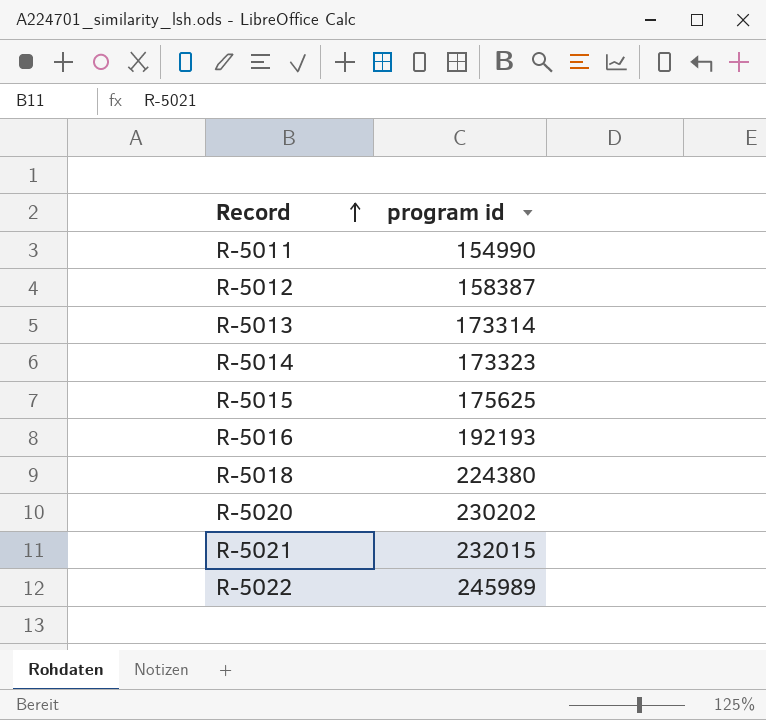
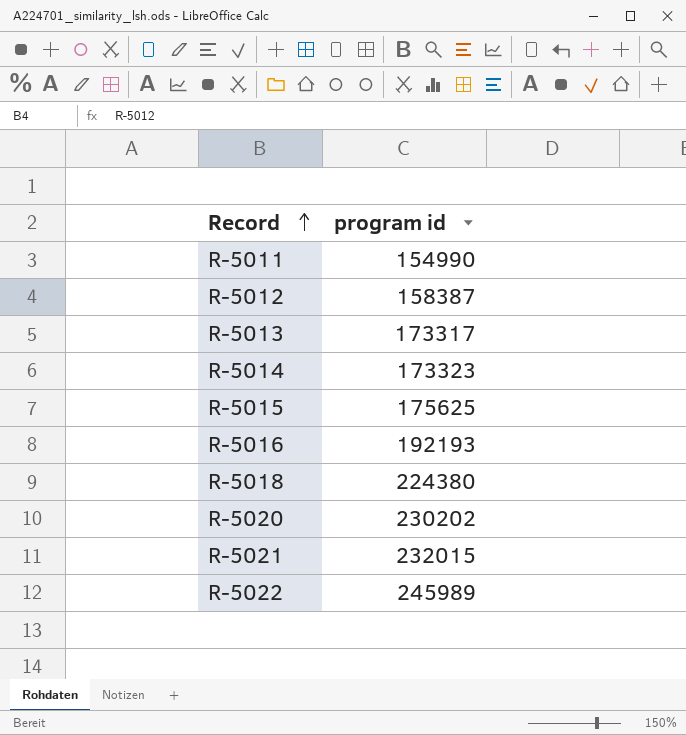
R-5013 | program id: 173314 -> 173317

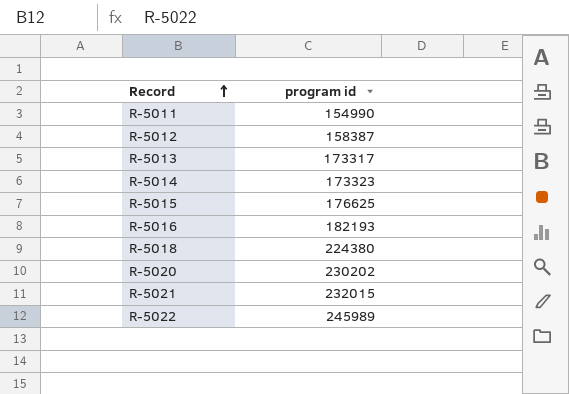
R-5015 | program id: 175625 -> 176625
R-5016 | program id: 192193 -> 182193

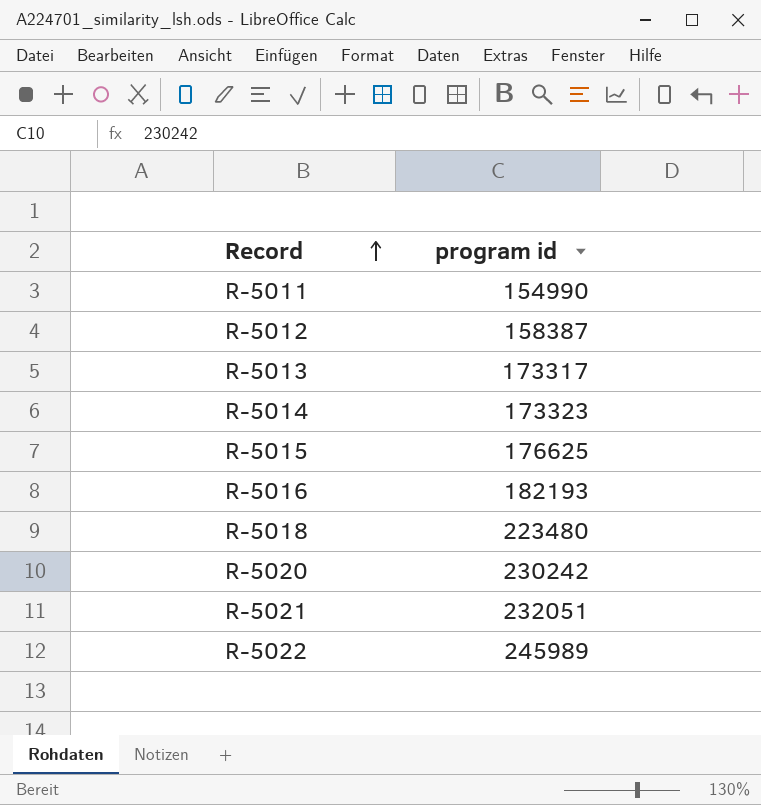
R-5018 | program id: 224380 -> 223480
R-5020 | program id: 230202 -> 230242
R-5021 | program id: 232015 -> 232051

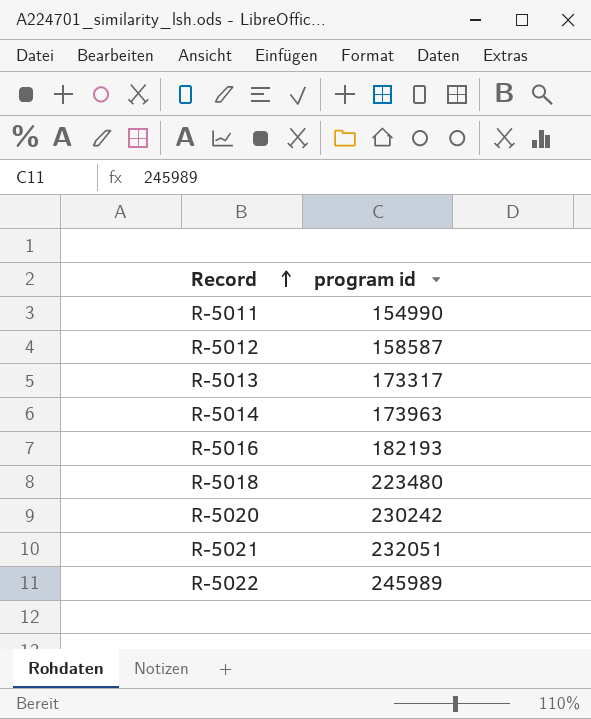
row R-5015: 176625 -> none
R-5012 | program id: 158387 -> 158587
R-5014 | program id: 173323 -> 173963

